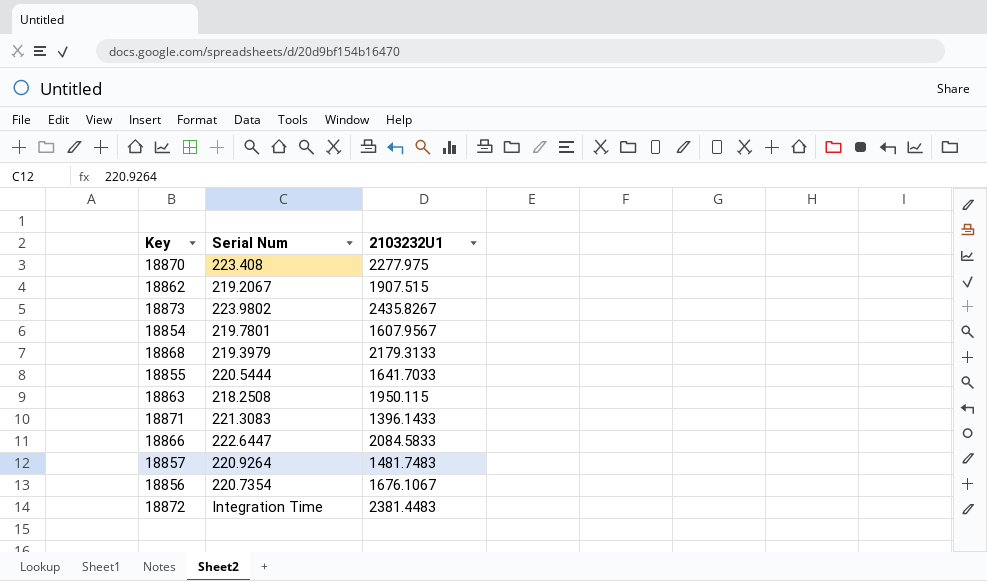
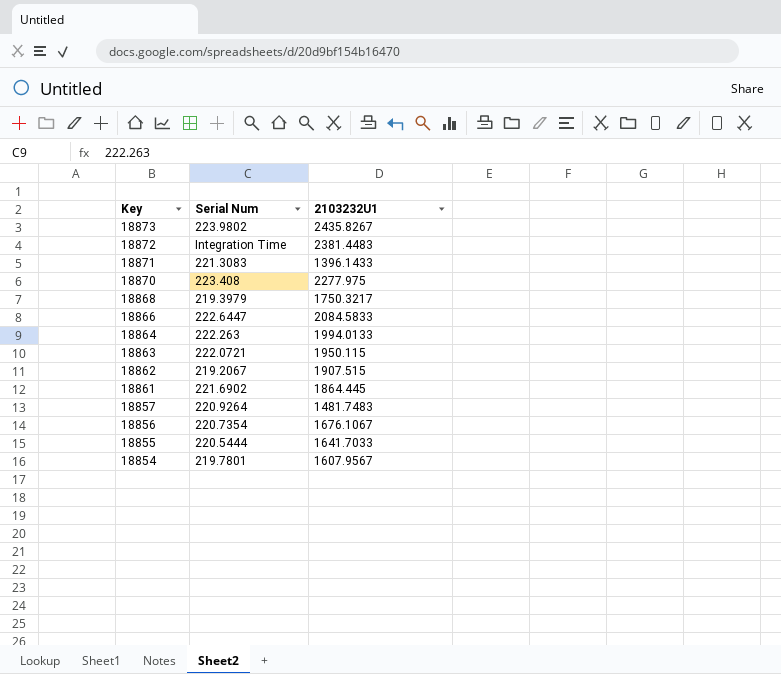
row order: none -> Key descending
18868 | 2103232U1: 2179.3133 -> 1750.3217
row 18864: none -> 222.263 | 1994.0133
18863 | Serial Num: 218.2508 -> 222.0721
row 18861: none -> 221.6902 | 1864.445

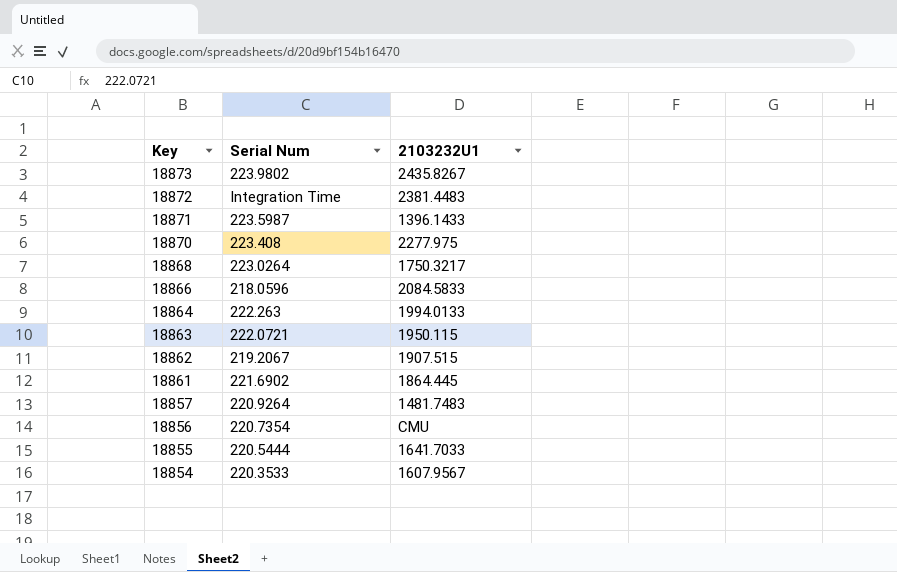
18871 | Serial Num: 221.3083 -> 223.5987
18868 | Serial Num: 219.3979 -> 223.0264
18866 | Serial Num: 222.6447 -> 218.0596
18856 | 2103232U1: 1676.1067 -> CMU
18854 | Serial Num: 219.7801 -> 220.3533

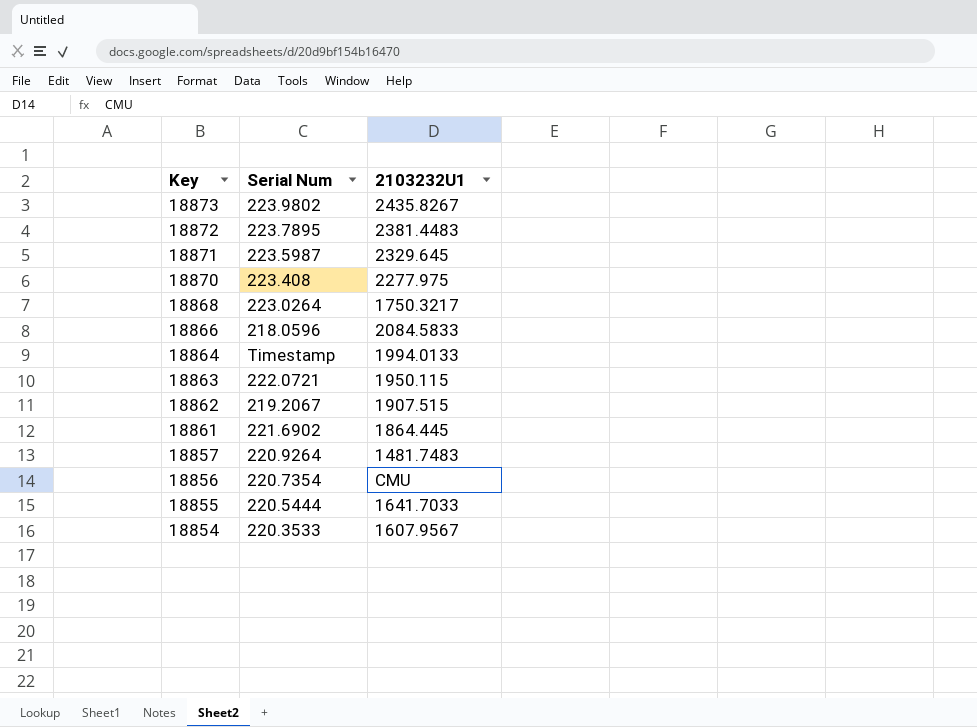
18872 | Serial Num: Integration Time -> 223.7895
18871 | 2103232U1: 1396.1433 -> 2329.645
18864 | Serial Num: 222.263 -> Timestamp

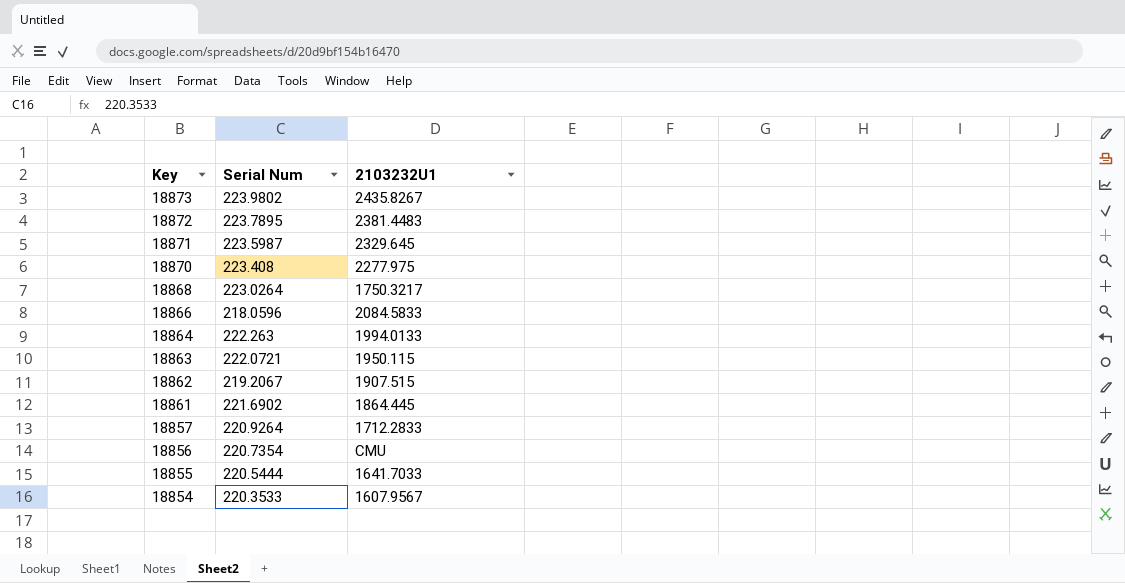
18864 | Serial Num: Timestamp -> 222.263
18857 | 2103232U1: 1481.7483 -> 1712.2833

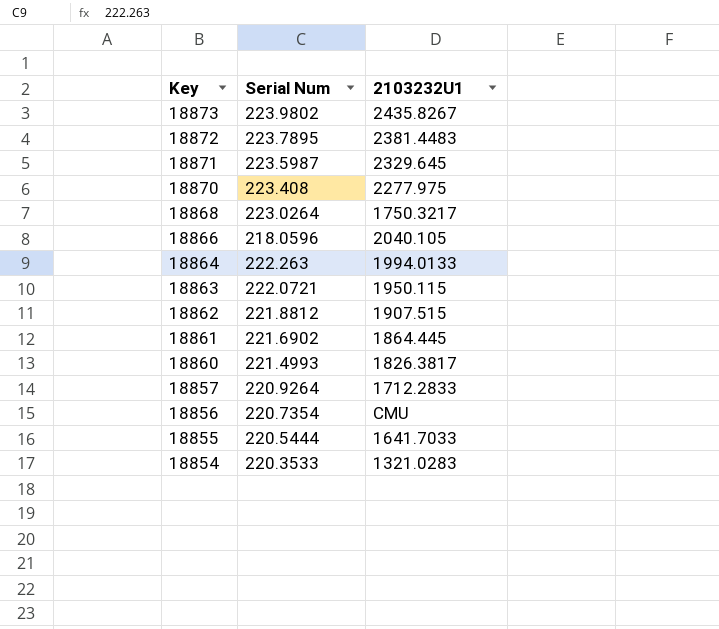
18866 | 2103232U1: 2084.5833 -> 2040.105
18862 | Serial Num: 219.2067 -> 221.8812
row 18860: none -> 221.4993 | 1826.3817
18854 | 2103232U1: 1607.9567 -> 1321.0283

